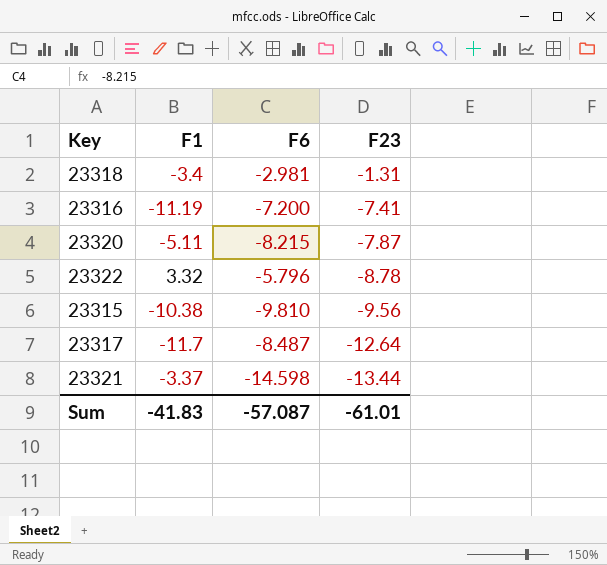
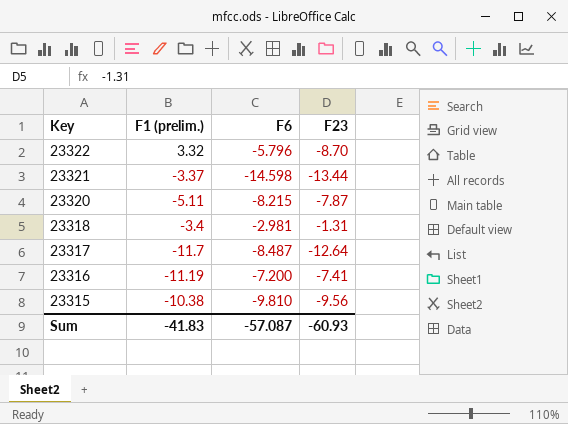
row order: F23 descending -> Key descending
column name: F1 -> F1 (prelim.)
23322 | F23: -8.78 -> -8.70
Sum | F23: -61.01 -> -60.93

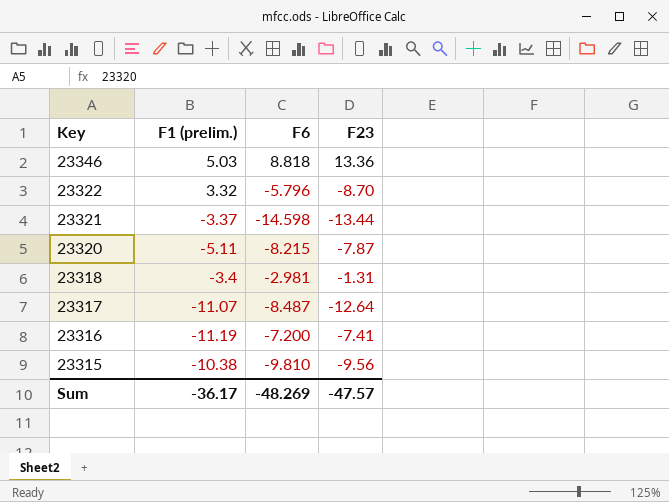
row 23346: none -> 5.03 | 8.818 | 13.36
23317 | F1 (prelim.): -11.7 -> -11.07
Sum | F1 (prelim.): -41.83 -> -36.17
Sum | F6: -57.087 -> -48.269
Sum | F23: -60.93 -> -47.57

